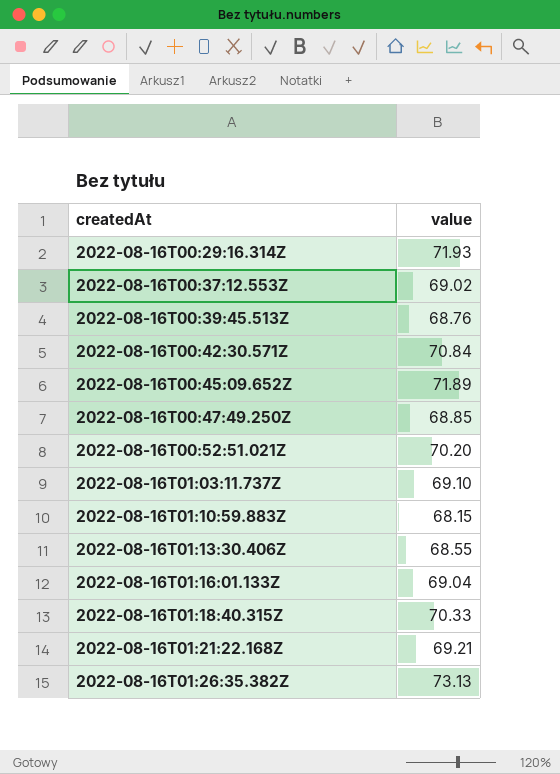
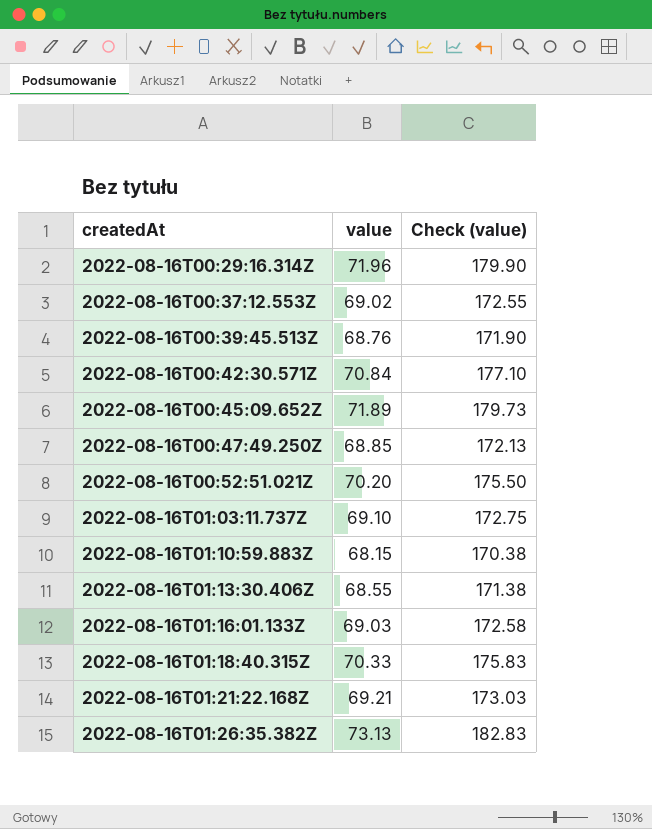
column Check (value) | formula: none -> [value] * 2.5
2022-08-16T00:29:16.314Z | value: 71.93 -> 71.96
2022-08-16T01:16:01.133Z | value: 69.04 -> 69.03

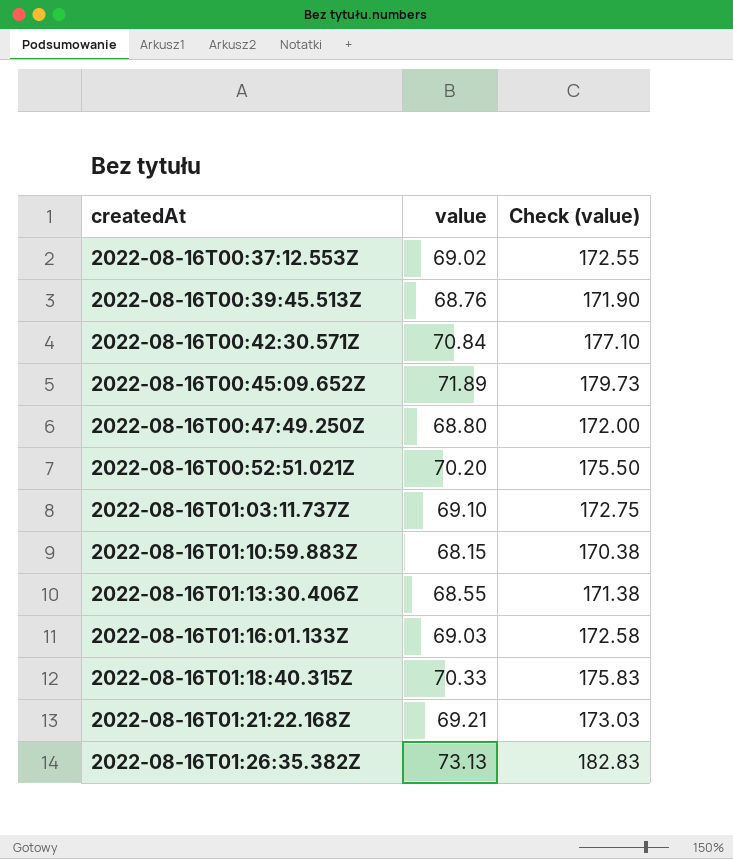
row 2022-08-16T00:29:16.314Z: 71.96 | 179.90 -> none
2022-08-16T00:47:49.250Z | value: 68.85 -> 68.80
2022-08-16T00:47:49.250Z | Check (value): 172.13 -> 172.00

